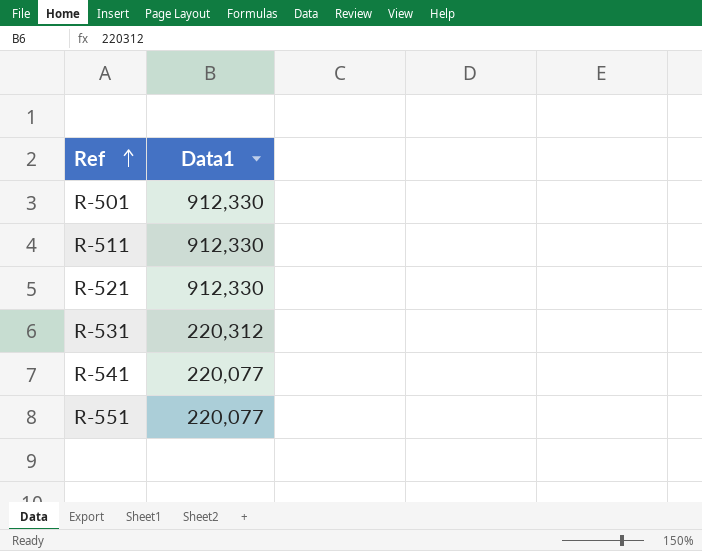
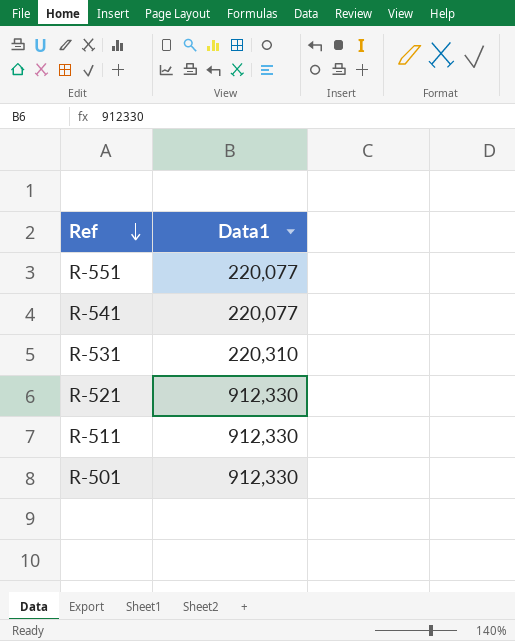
row order: Ref ascending -> Ref descending
R-531 | Data1: 220,312 -> 220,310

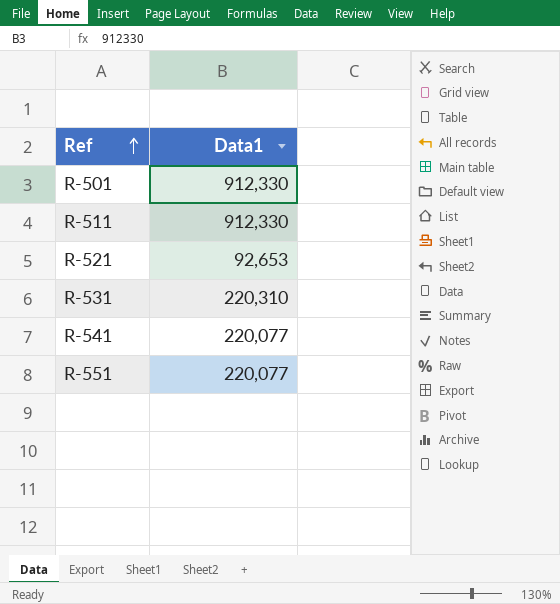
row order: Ref descending -> Ref ascending
R-521 | Data1: 912,330 -> 92,653

